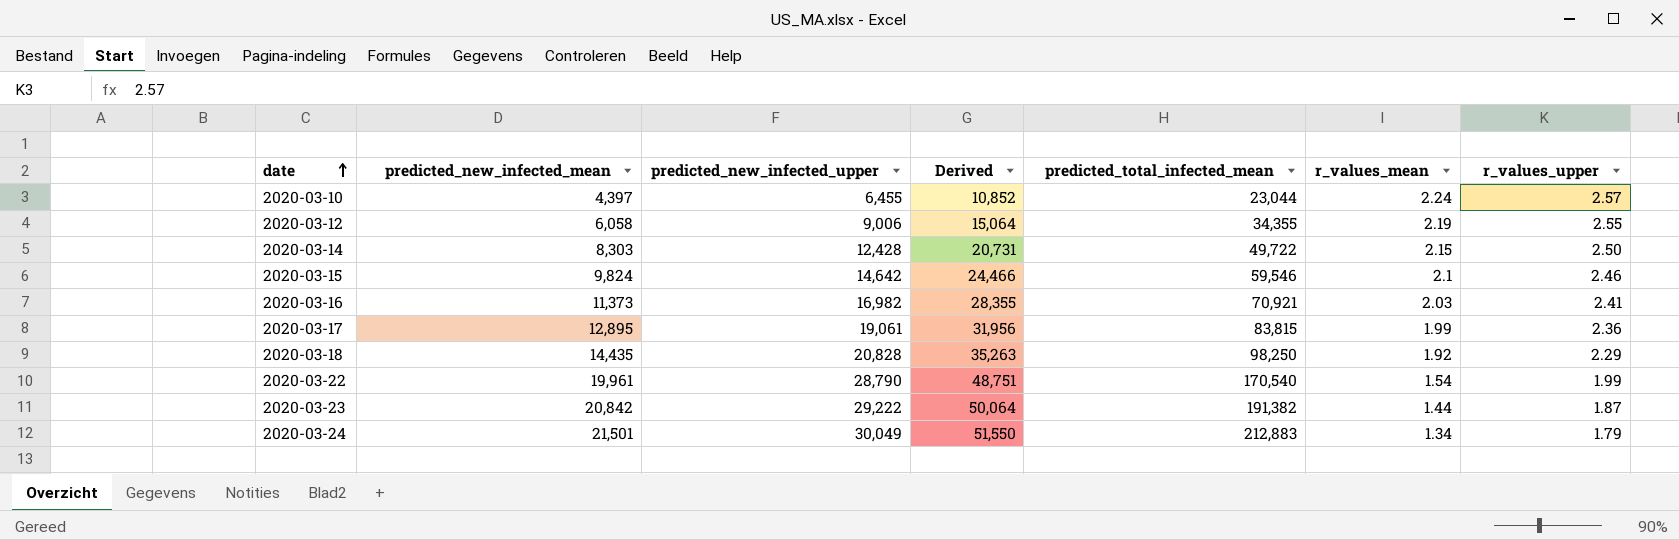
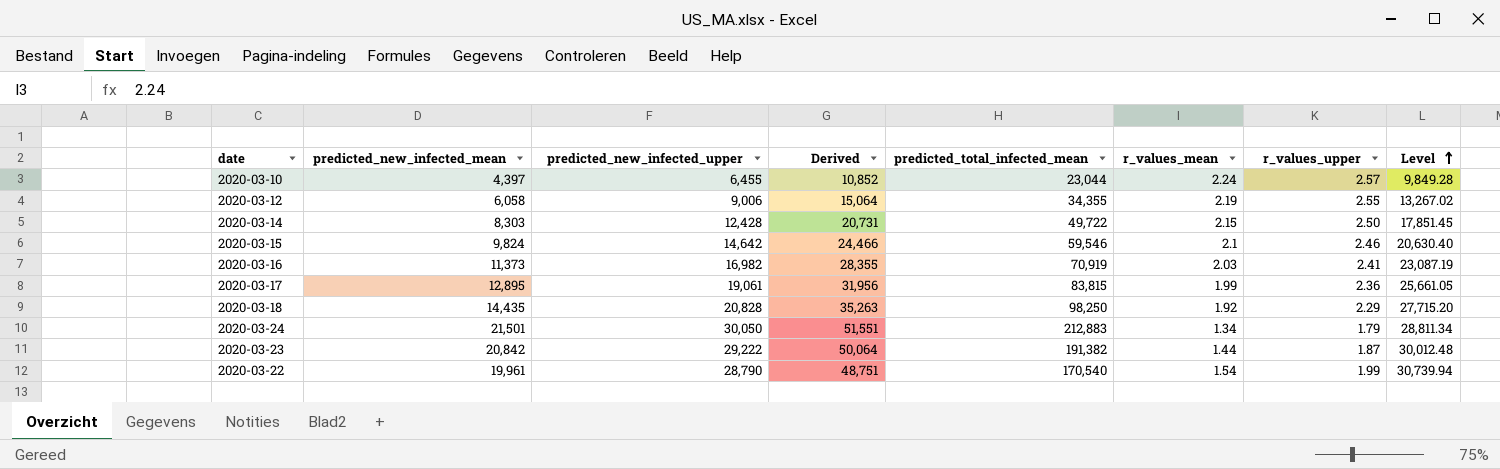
row order: date ascending -> Level ascending
column Level | formula: none -> [predicted_new_infected_mean] * [r_values_mean]
2020-03-16 | predicted_total_infected_mean: 70,921 -> 70,919
2020-03-24 | predicted_new_infected_upper: 30,049 -> 30,050
2020-03-24 | Derived: 51,550 -> 51,551

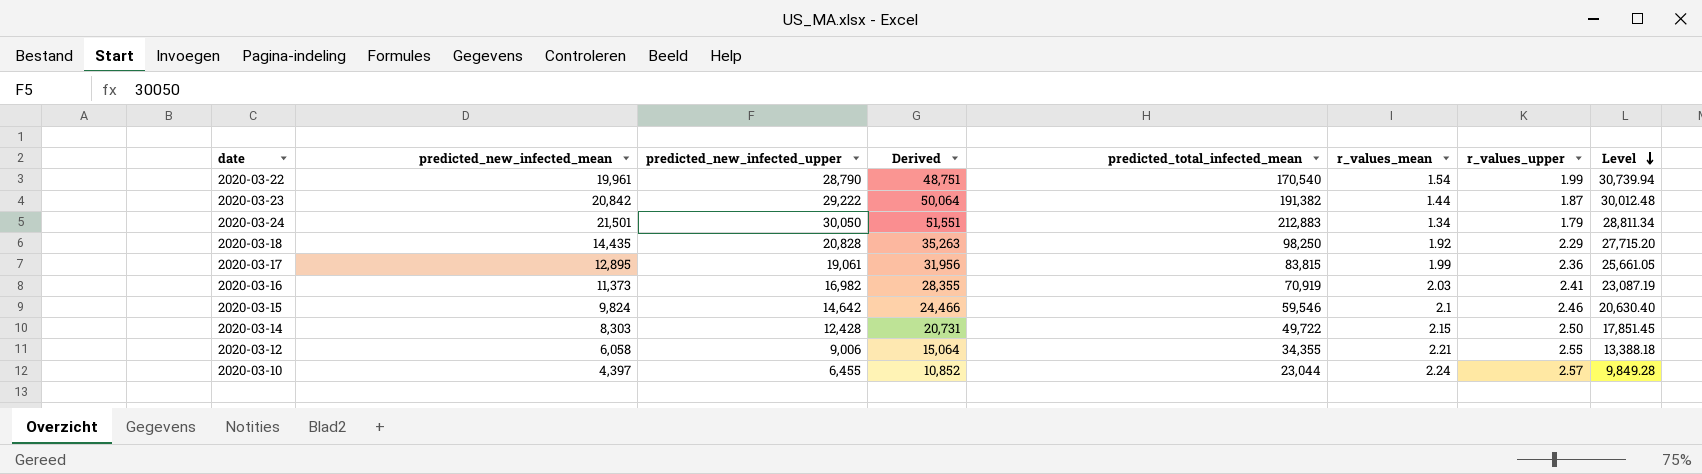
row order: Level ascending -> Level descending
2020-03-12 | r_values_mean: 2.19 -> 2.21
2020-03-12 | Level: 13,267.02 -> 13,388.18

